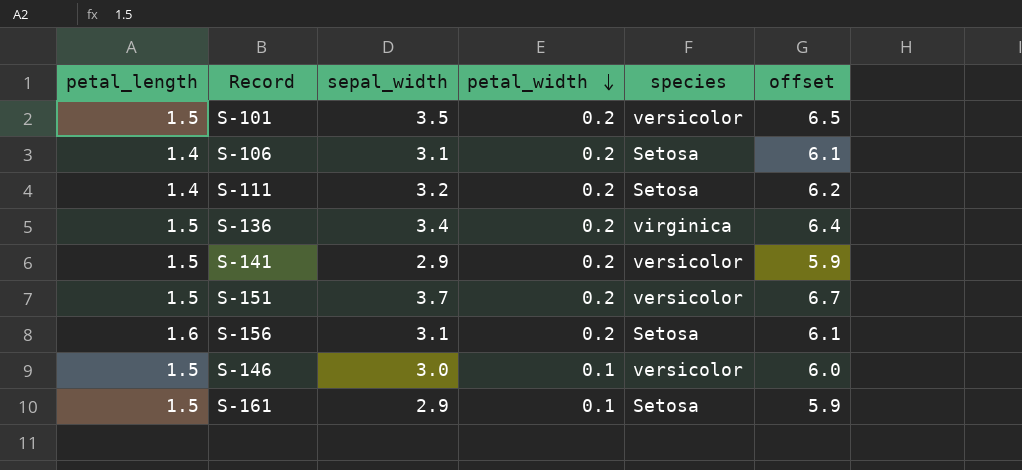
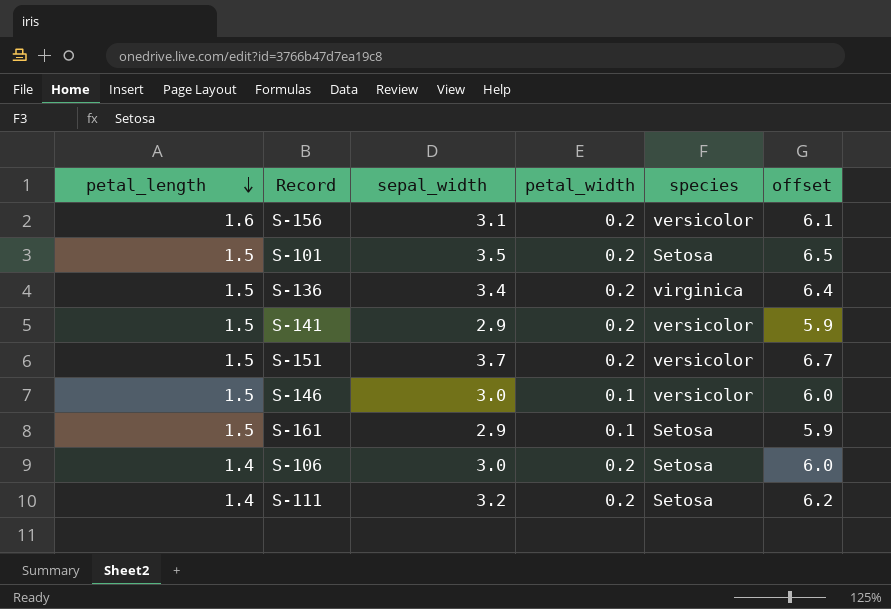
row order: petal_width descending -> petal_length descending
S-156 | species: Setosa -> versicolor
S-101 | species: versicolor -> Setosa
S-106 | sepal_width: 3.1 -> 3.0
S-106 | offset: 6.1 -> 6.0

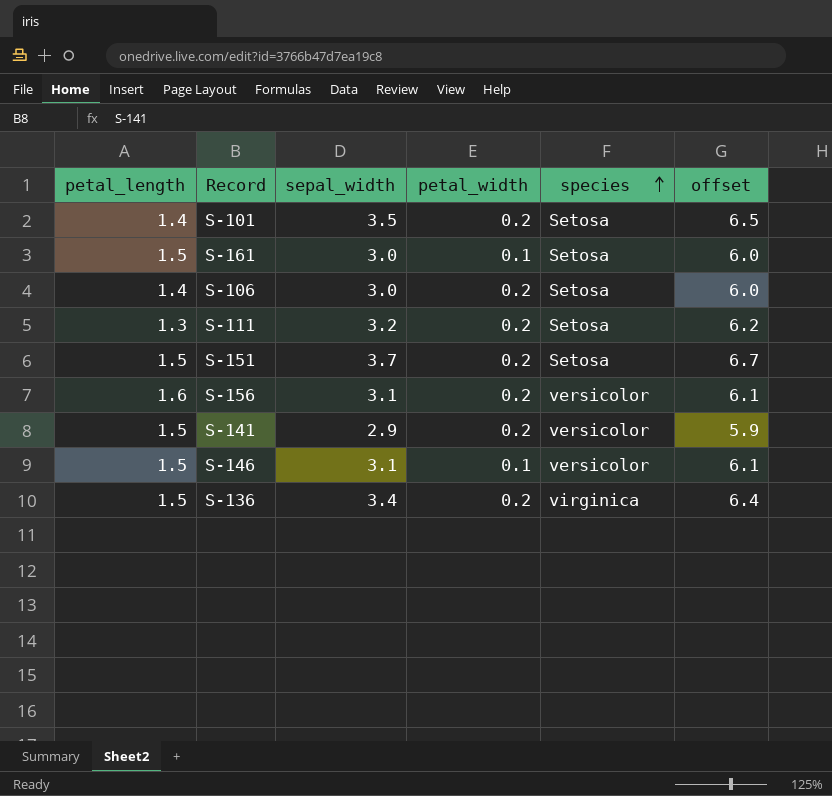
row order: petal_length descending -> species ascending
S-101 | petal_length: 1.5 -> 1.4
S-161 | sepal_width: 2.9 -> 3.0
S-161 | offset: 5.9 -> 6.0
S-111 | petal_length: 1.4 -> 1.3
S-151 | species: versicolor -> Setosa
S-146 | sepal_width: 3.0 -> 3.1
S-146 | offset: 6.0 -> 6.1

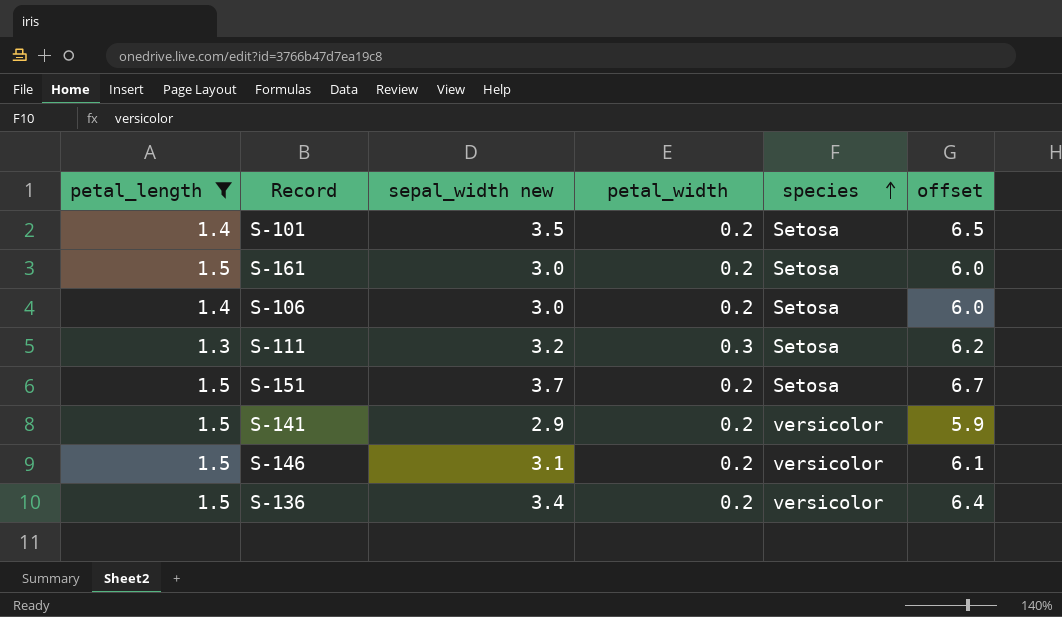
filter: none -> petal_length != 1.6
column name: sepal_width -> sepal_width new
S-161 | petal_width: 0.1 -> 0.2
S-111 | petal_width: 0.2 -> 0.3
S-146 | petal_width: 0.1 -> 0.2
S-136 | species: virginica -> versicolor

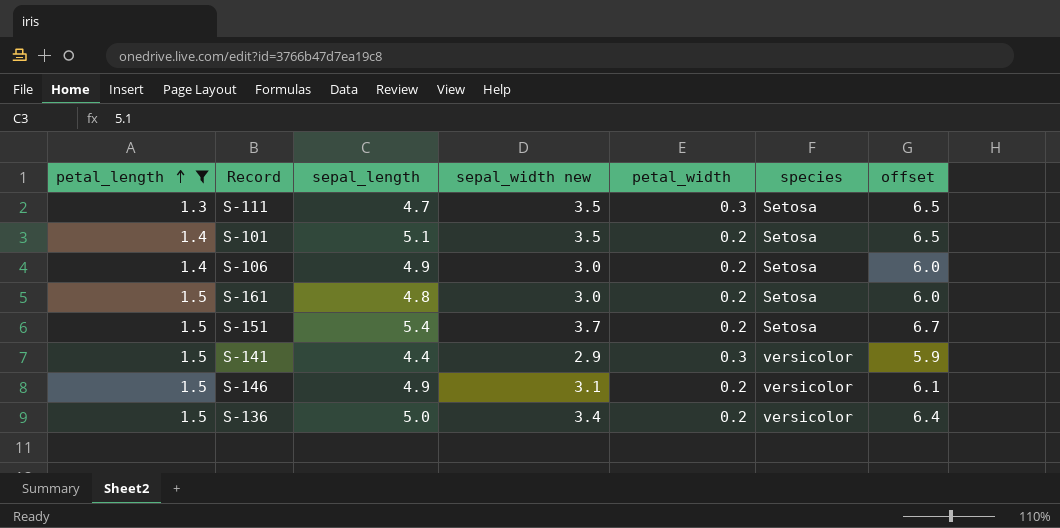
row order: species ascending -> petal_length ascending
column sepal_length | position: none -> 3
S-111 | sepal_width new: 3.2 -> 3.5
S-111 | offset: 6.2 -> 6.5
S-141 | petal_width: 0.2 -> 0.3

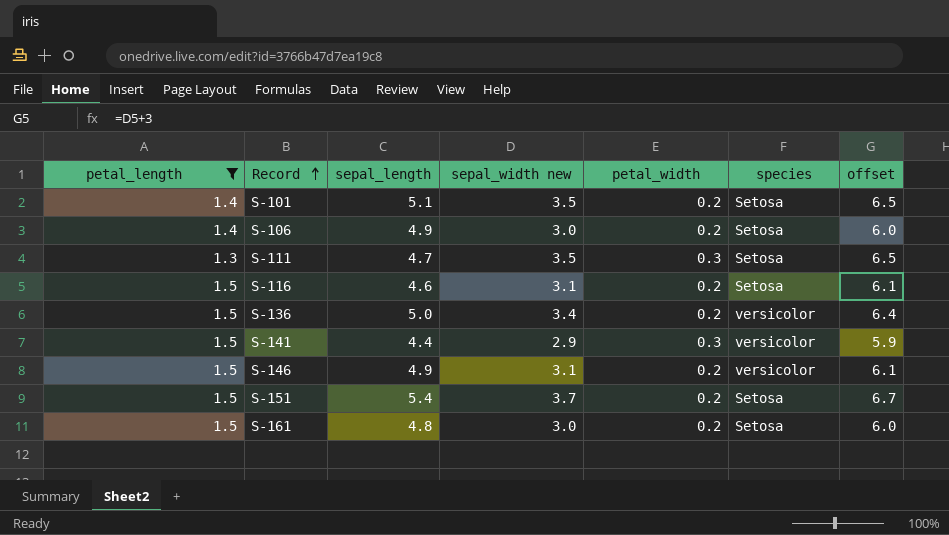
row order: petal_length ascending -> Record ascending
row S-116: none -> 1.5 | 4.6 | 3.1 | 0.2 | Setosa | 6.1

